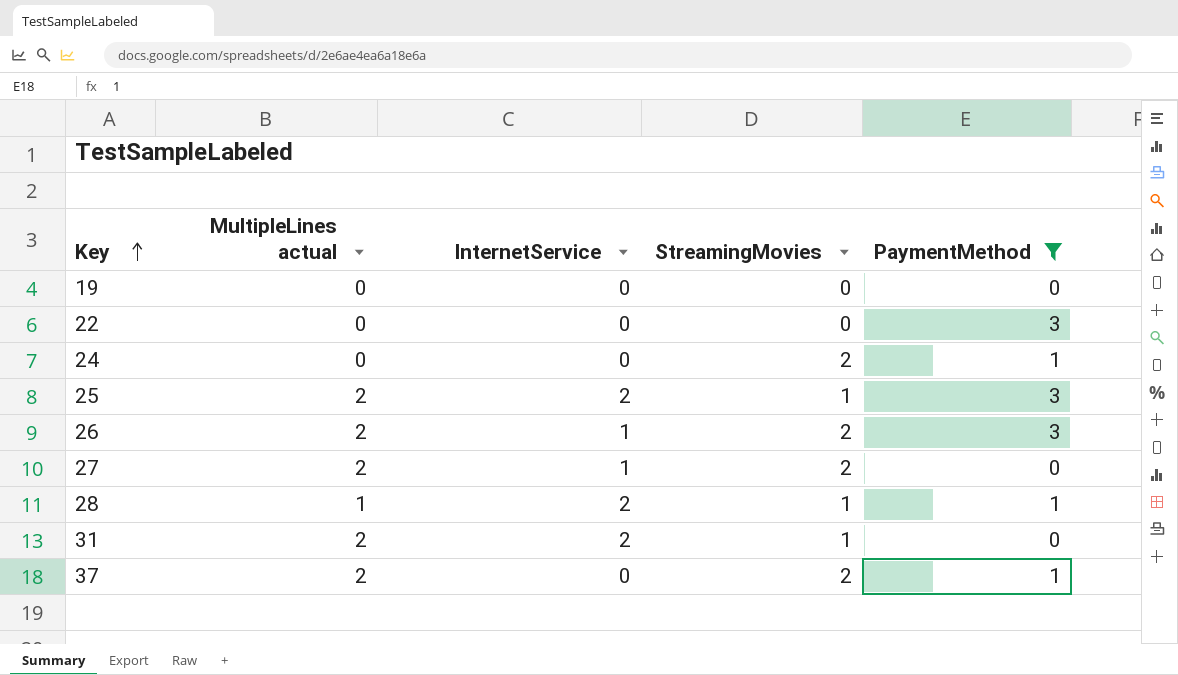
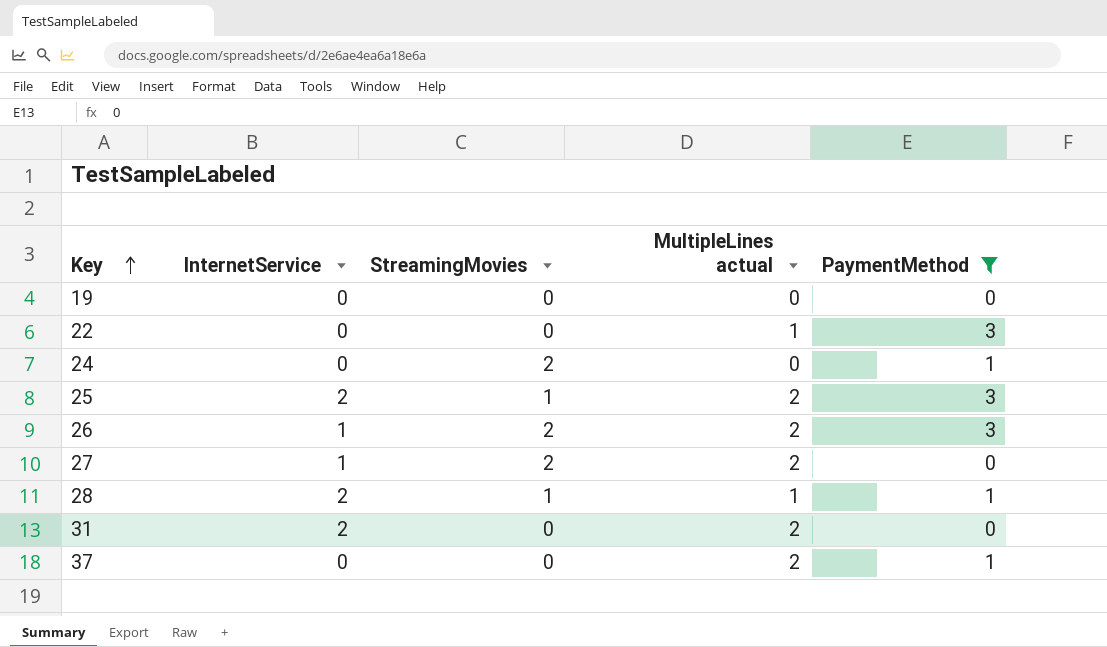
column MultipleLines actual | position: 2 -> 4
22 | MultipleLines actual: 0 -> 1
31 | StreamingMovies: 1 -> 0
37 | StreamingMovies: 2 -> 0

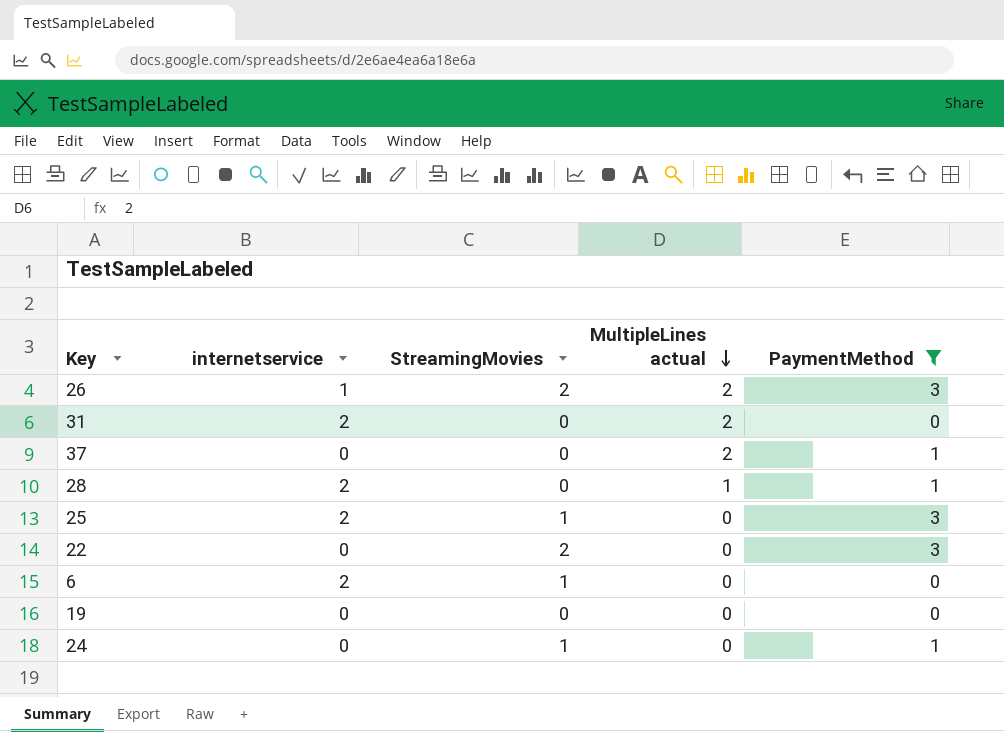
row order: Key ascending -> MultipleLines actual descending
column name: InternetService -> internetservice
row 27: 1 | 2 | 2 | 0 -> none
28 | StreamingMovies: 1 -> 0
25 | MultipleLines actual: 2 -> 0
22 | StreamingMovies: 0 -> 2
22 | MultipleLines actual: 1 -> 0
row 6: none -> 2 | 1 | 0 | 0
24 | StreamingMovies: 2 -> 1

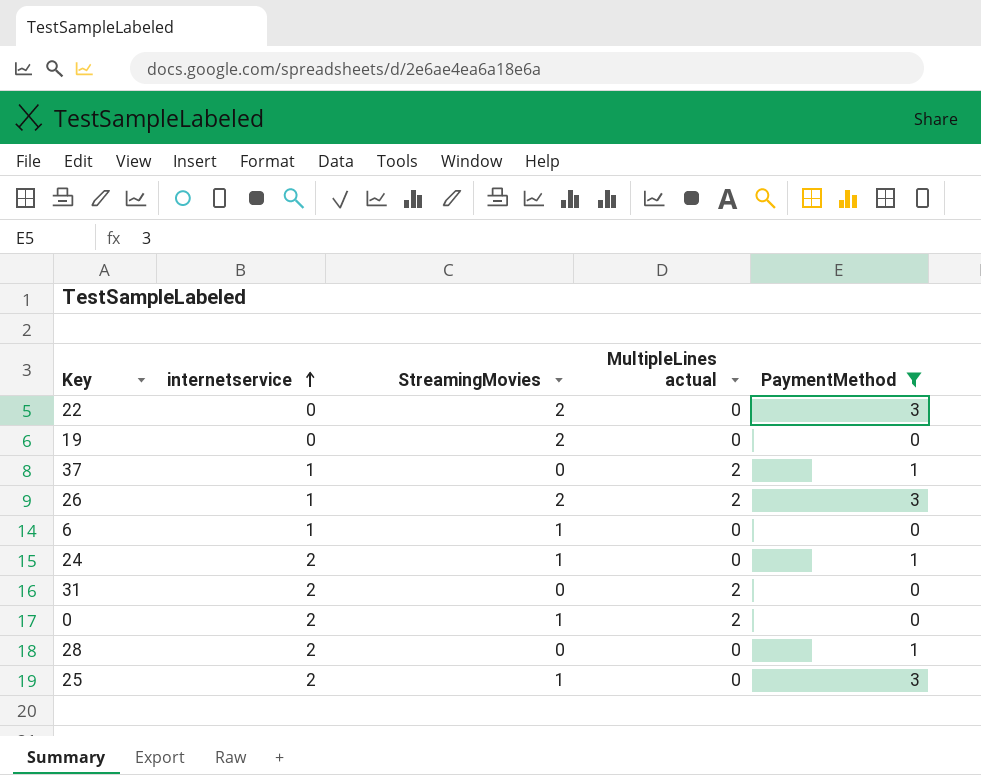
row order: MultipleLines actual descending -> internetservice ascending
19 | StreamingMovies: 0 -> 2
37 | internetservice: 0 -> 1
6 | internetservice: 2 -> 1
24 | internetservice: 0 -> 2
row 0: none -> 2 | 1 | 2 | 0
28 | MultipleLines actual: 1 -> 0

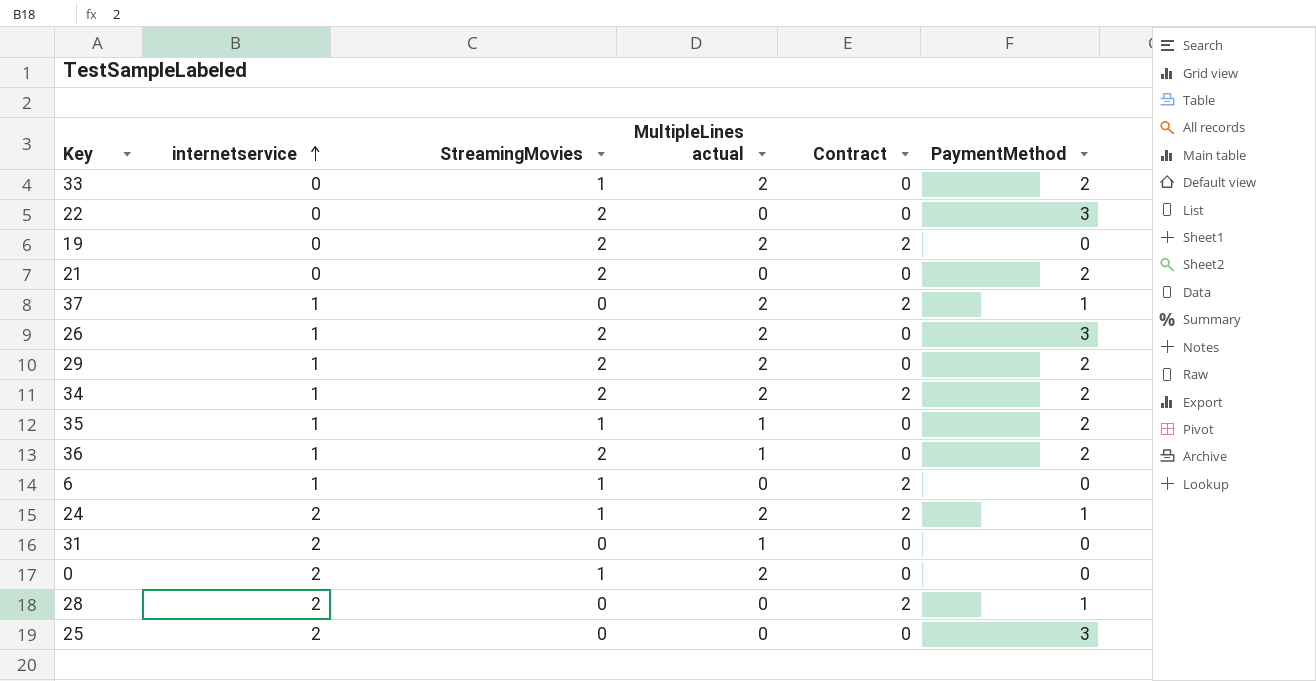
filter: PaymentMethod != 2 -> none
column Contract | position: none -> 5
19 | MultipleLines actual: 0 -> 2
24 | MultipleLines actual: 0 -> 2
31 | MultipleLines actual: 2 -> 1
25 | StreamingMovies: 1 -> 0

